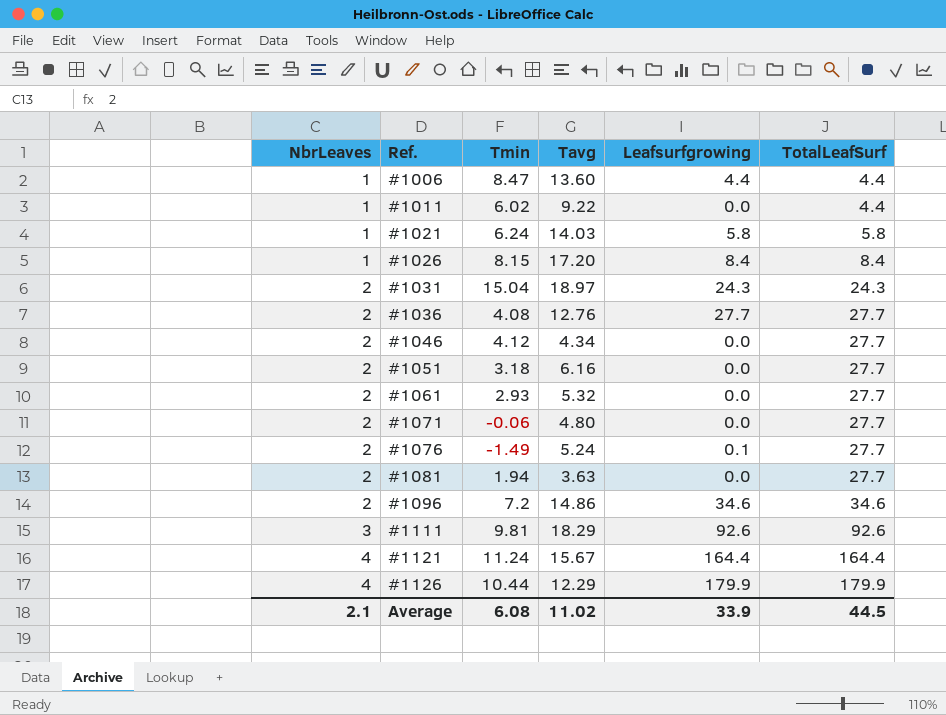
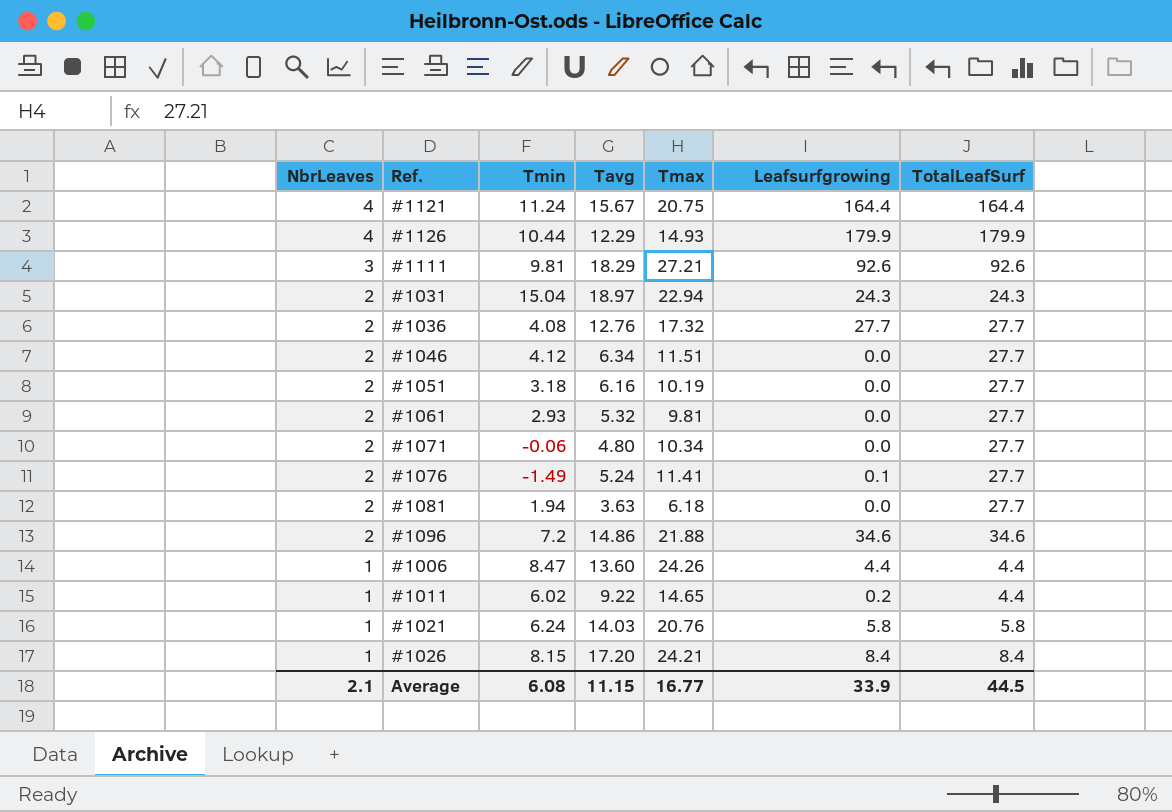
row order: NbrLeaves ascending -> NbrLeaves descending
column Tmax | position: none -> 5
#1046 | Tavg: 4.34 -> 6.34
#1011 | Leafsurfgrowing: 0.0 -> 0.2
Average | Tavg: 11.02 -> 11.15

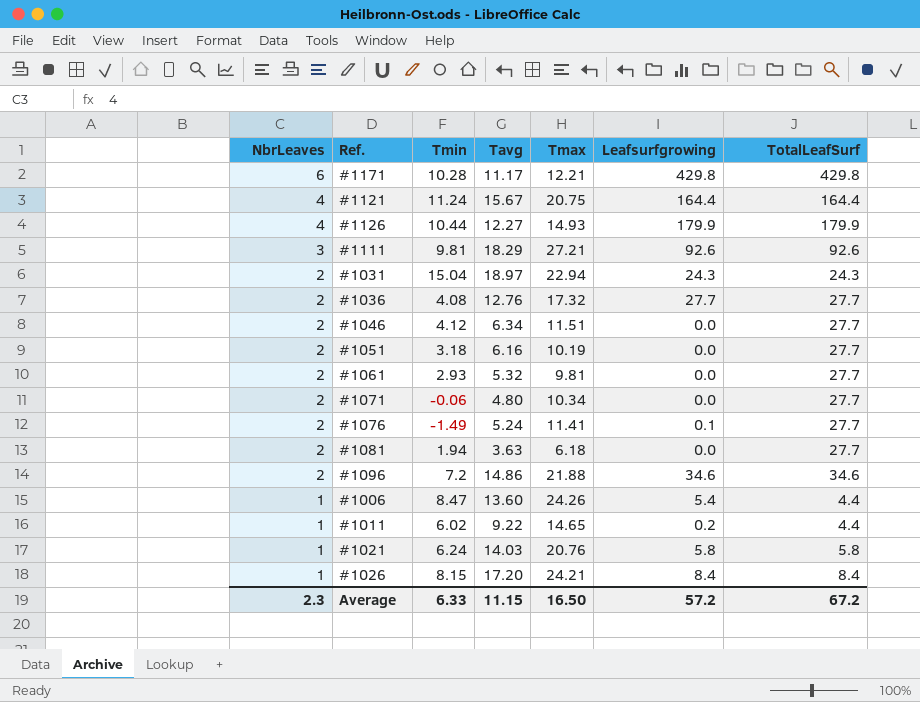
row #1171: none -> 6 | 10.28 | 11.17 | 12.21 | 429.8 | 429.8
#1126 | Tavg: 12.29 -> 12.27
#1006 | Leafsurfgrowing: 4.4 -> 5.4
Average | NbrLeaves: 2.1 -> 2.3
Average | Tmin: 6.08 -> 6.33
Average | Tmax: 16.77 -> 16.50
Average | Leafsurfgrowing: 33.9 -> 57.2
Average | TotalLeafSurf: 44.5 -> 67.2

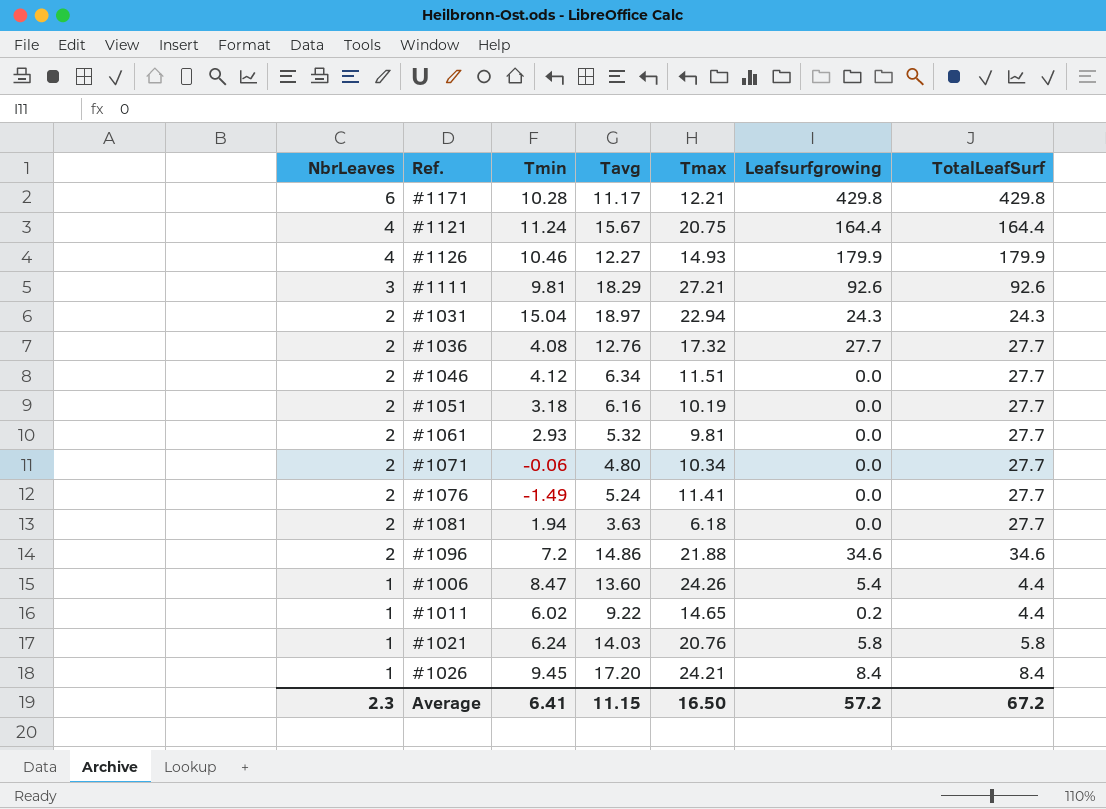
#1126 | Tmin: 10.44 -> 10.46
#1076 | Leafsurfgrowing: 0.1 -> 0.0
#1026 | Tmin: 8.15 -> 9.45
Average | Tmin: 6.33 -> 6.41

